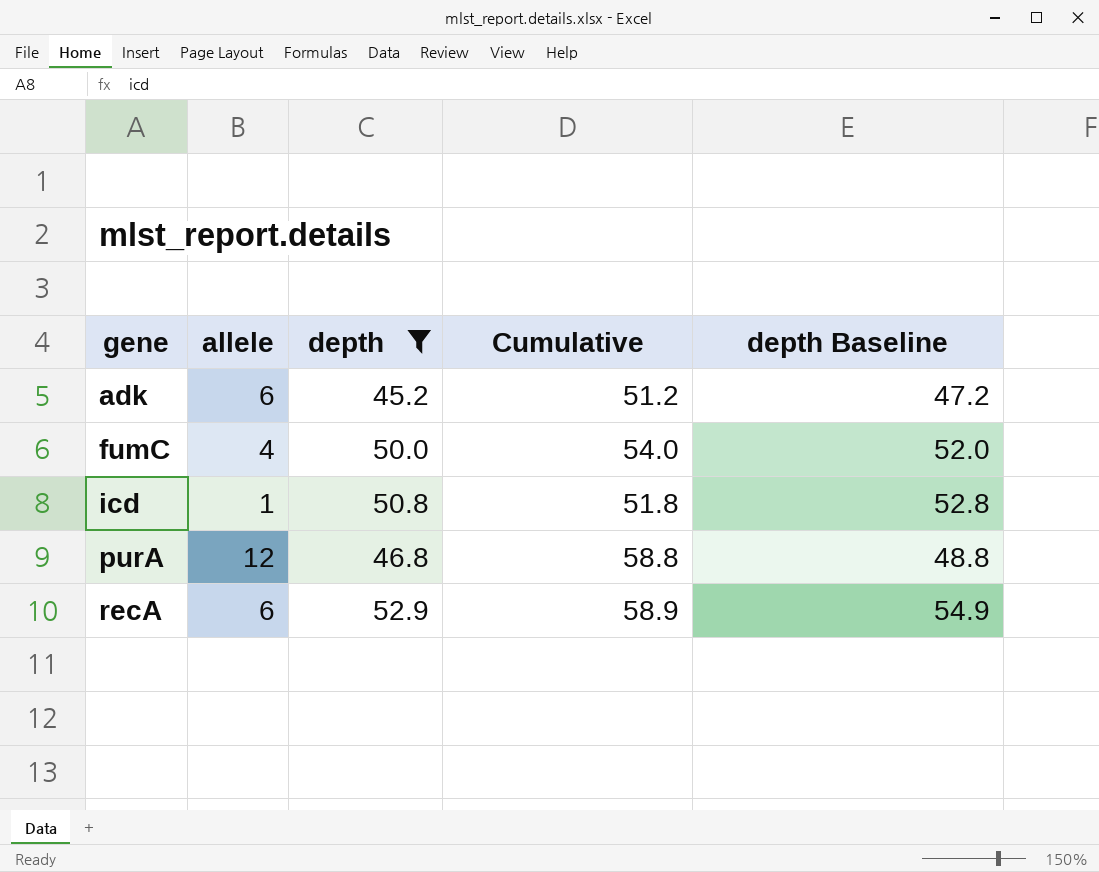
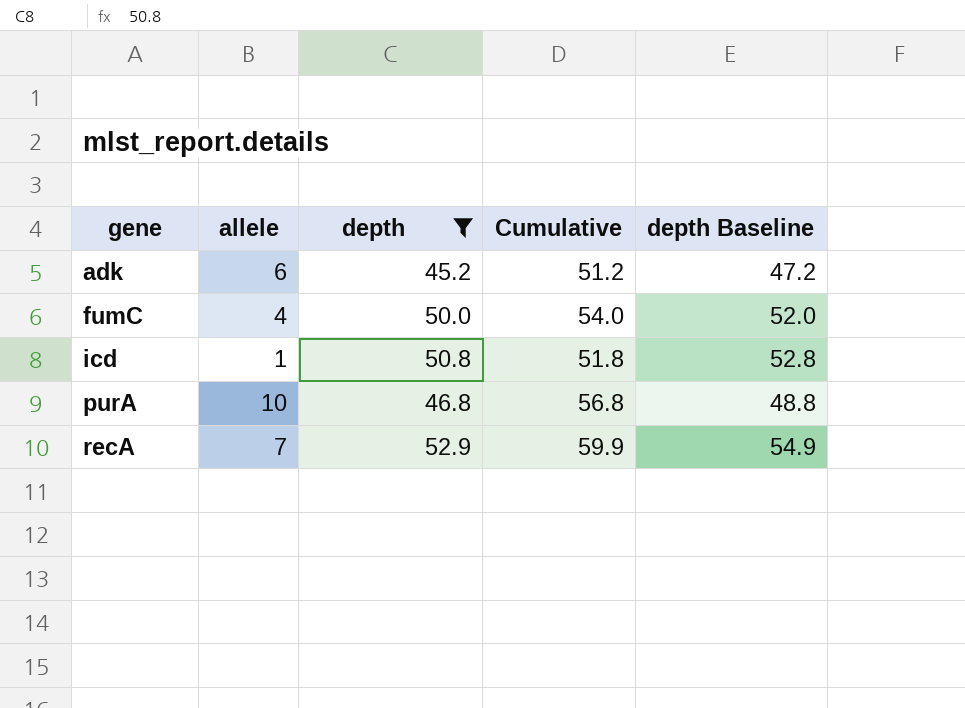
purA | allele: 12 -> 10
purA | Cumulative: 58.8 -> 56.8
recA | allele: 6 -> 7
recA | Cumulative: 58.9 -> 59.9

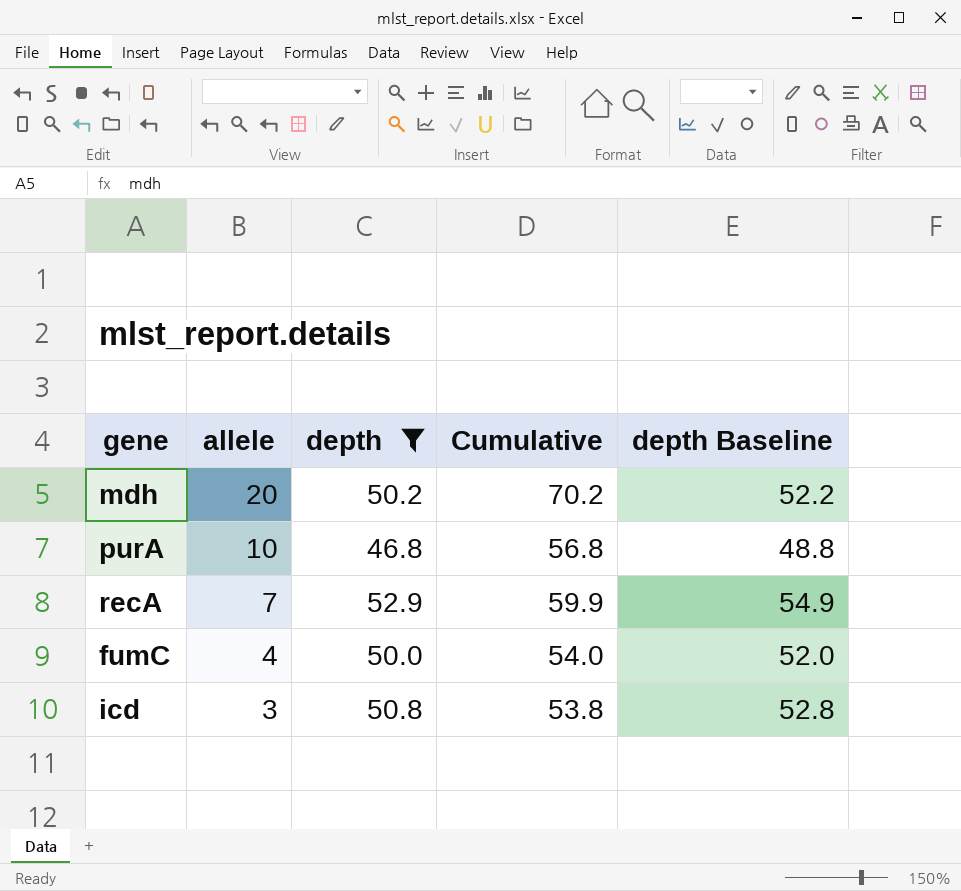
row order: gene ascending -> allele descending
row adk: 6 | 45.2 | 51.2 | 47.2 -> none
row mdh: none -> 20 | 50.2 | 70.2 | 52.2
icd | allele: 1 -> 3
icd | Cumulative: 51.8 -> 53.8

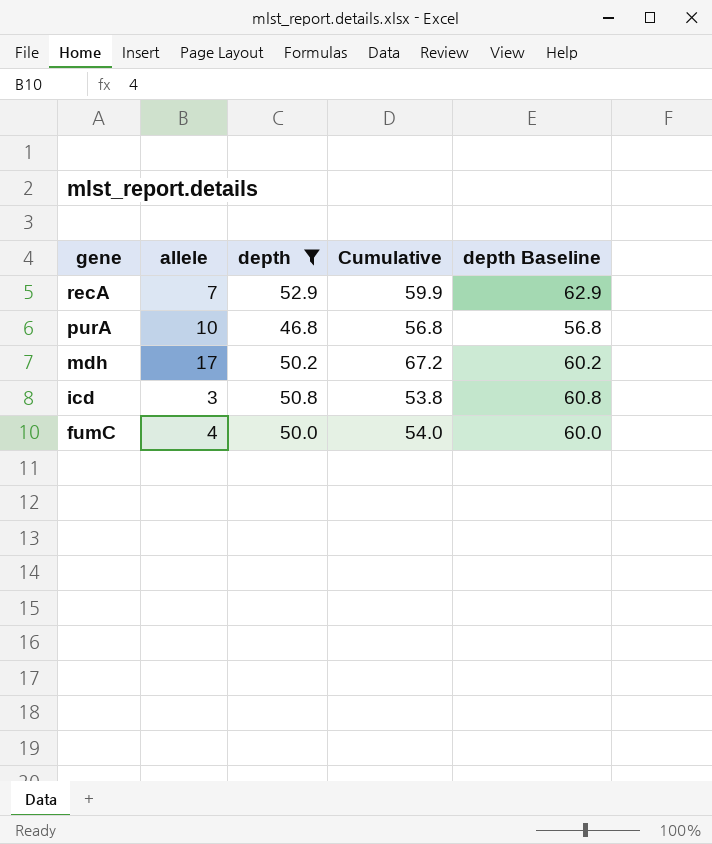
row order: allele descending -> gene descending
column depth Baseline | formula: [depth] + 2 -> [depth] + 10
mdh | allele: 20 -> 17
mdh | Cumulative: 70.2 -> 67.2

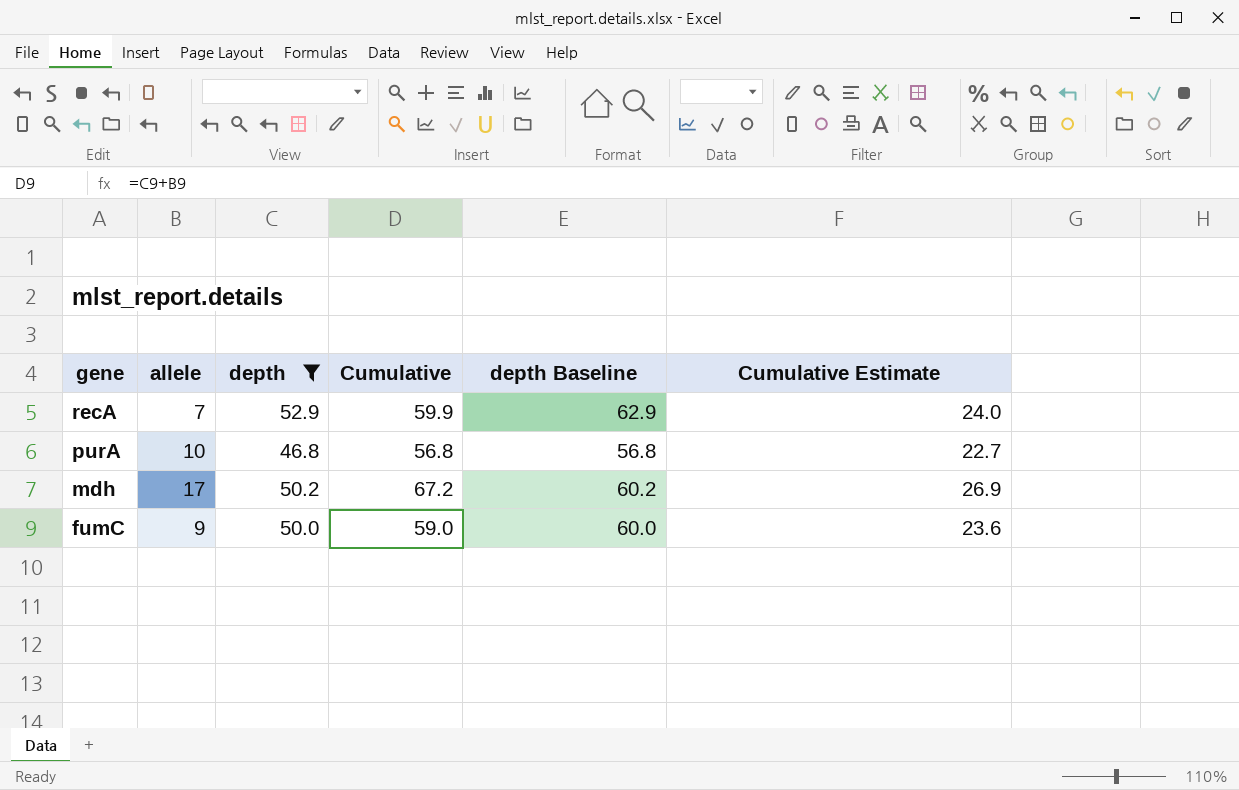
column Cumulative Estimate | formula: none -> [Cumulative] * 0.4
row icd: 3 | 50.8 | 53.8 | 60.8 -> none
fumC | allele: 4 -> 9
fumC | Cumulative: 54.0 -> 59.0

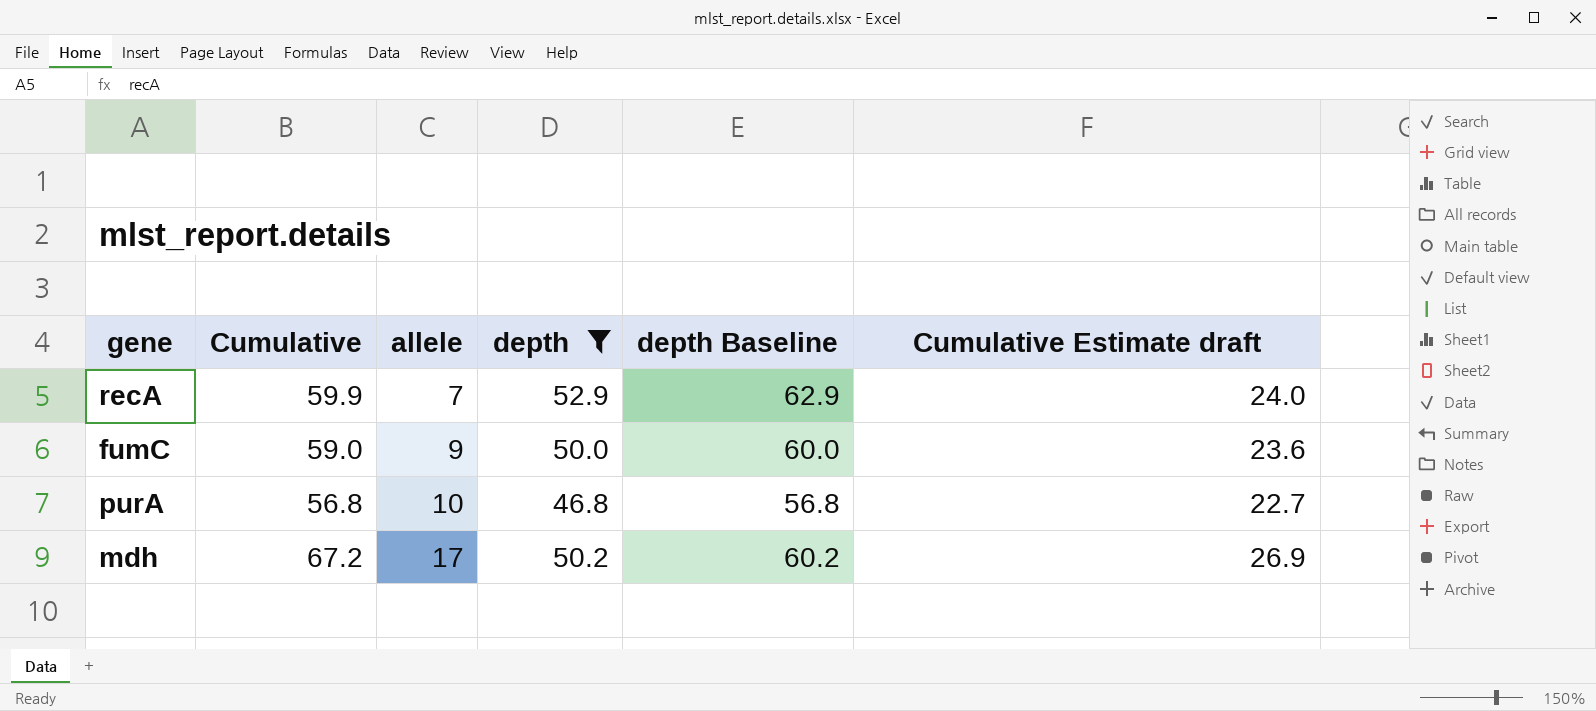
row order: gene descending -> allele ascending
column Cumulative | position: 4 -> 2
column name: Cumulative Estimate -> Cumulative Estimate draft

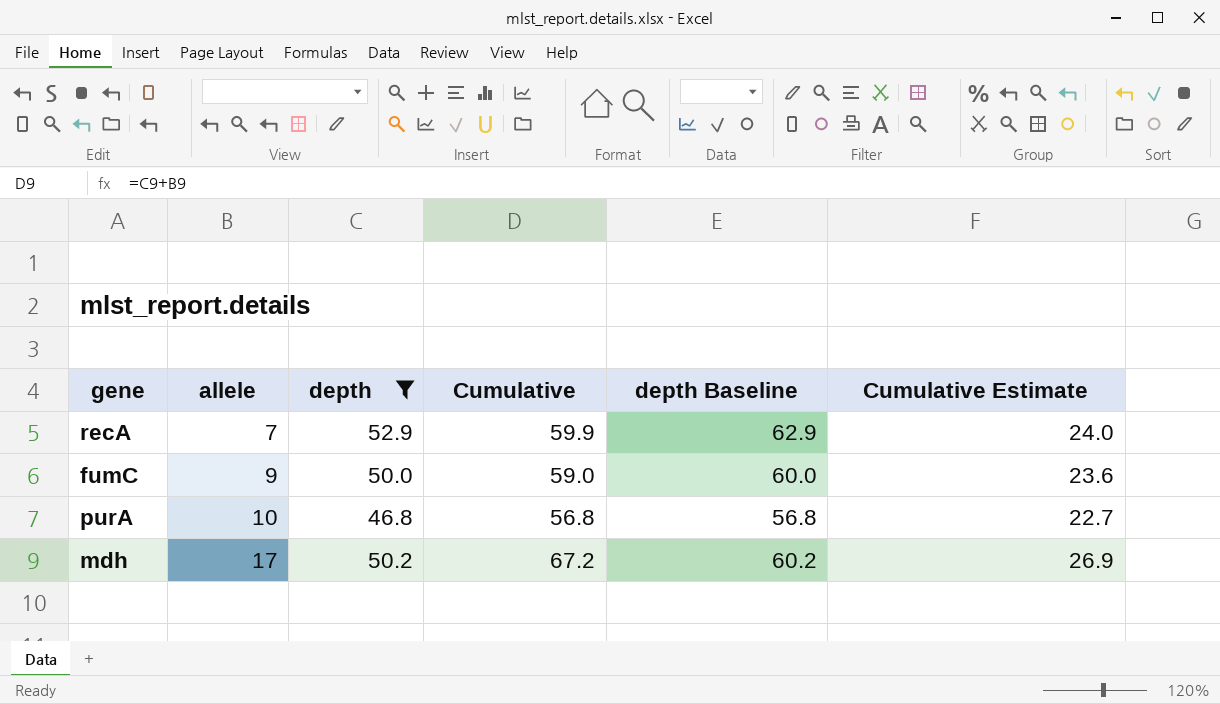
column Cumulative | position: 2 -> 4
column name: Cumulative Estimate draft -> Cumulative Estimate

